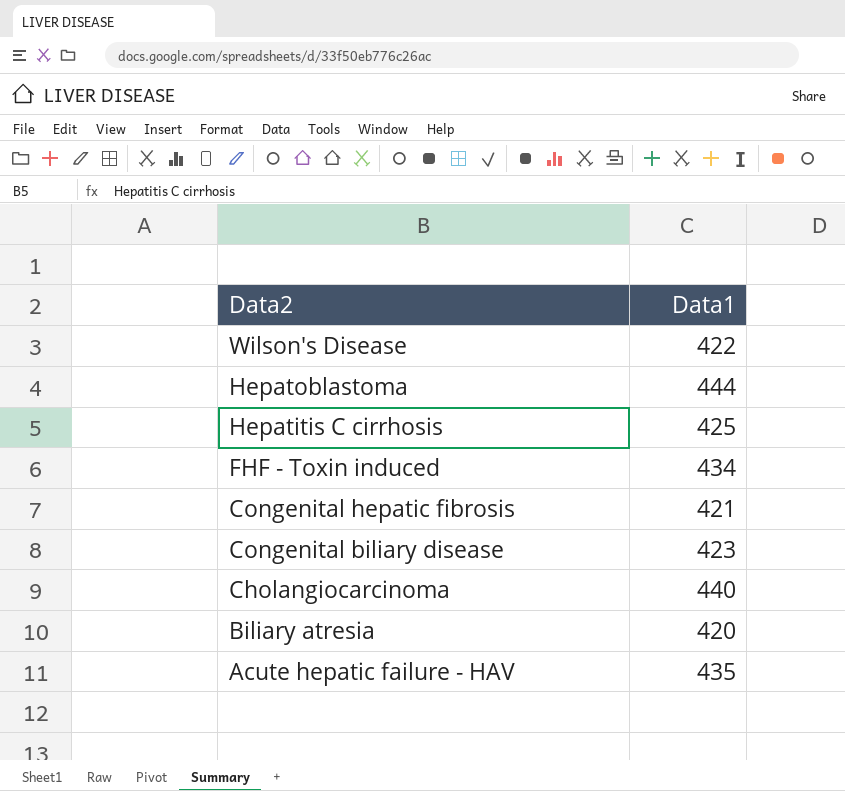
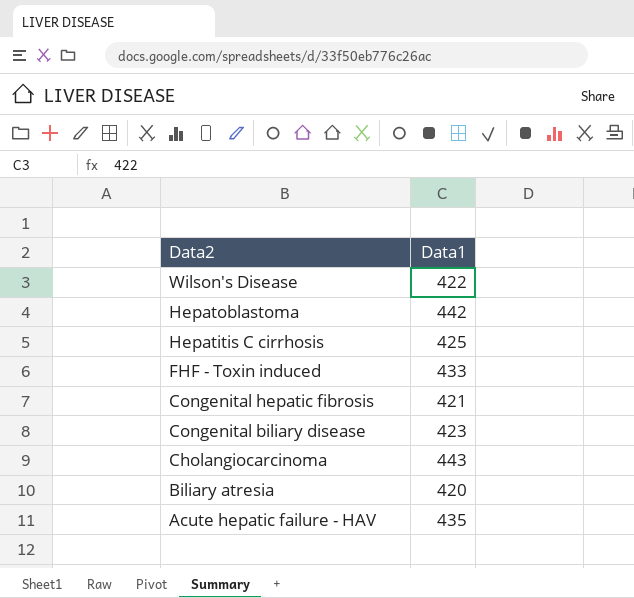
Hepatoblastoma | Data1: 444 -> 442
FHF - Toxin induced | Data1: 434 -> 433
Cholangiocarcinoma | Data1: 440 -> 443

